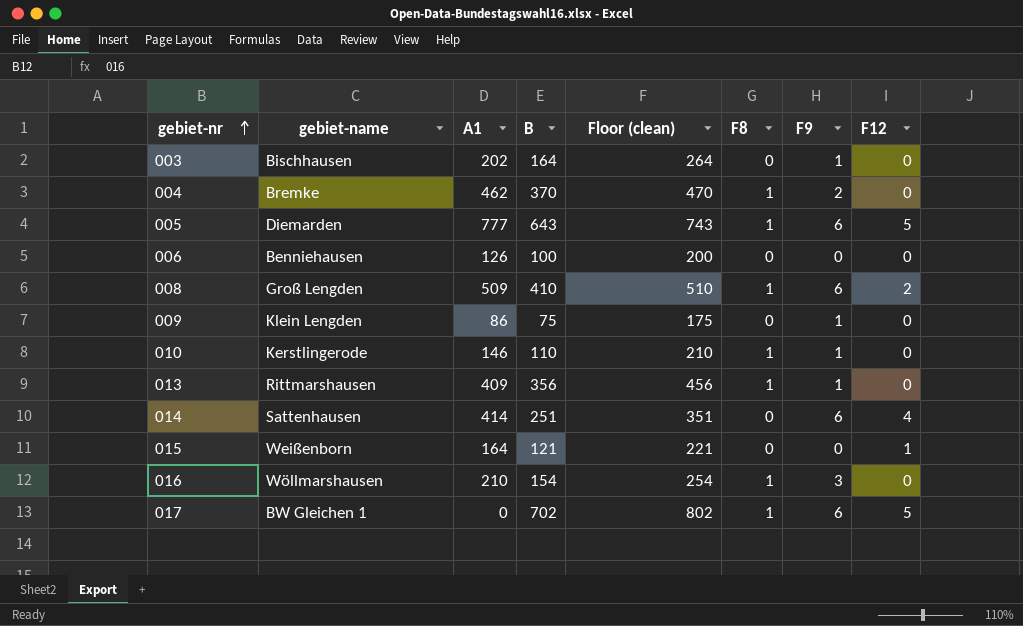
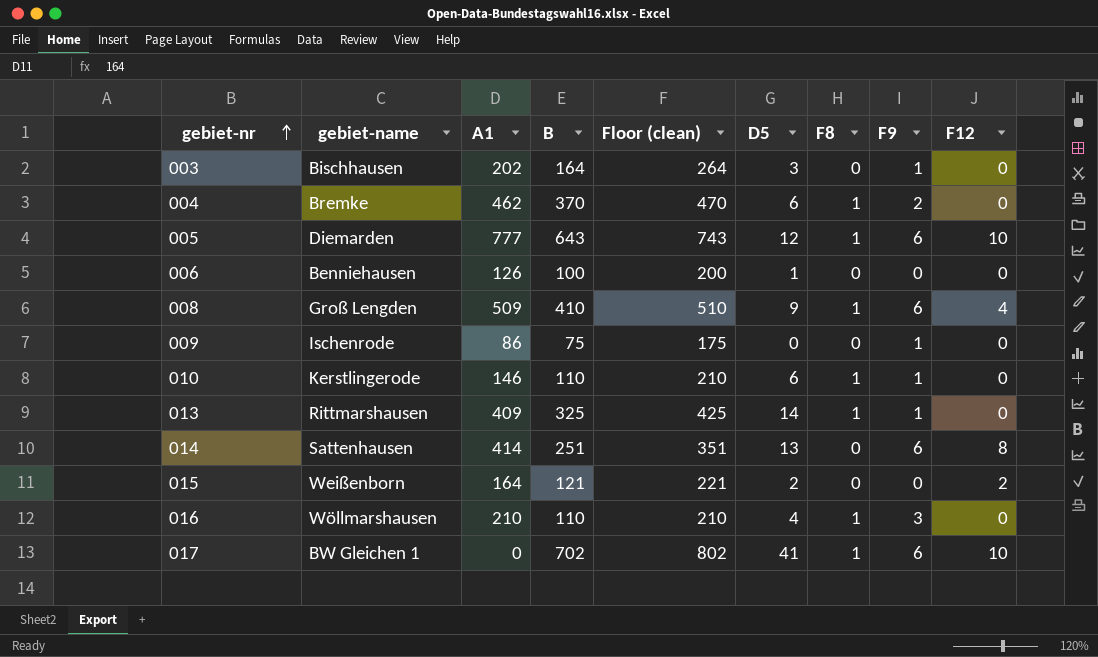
column D5 | position: none -> 6
005 | F12: 5 -> 10
008 | F12: 2 -> 4
009 | gebiet-name: Klein Lengden -> Ischenrode
013 | B: 356 -> 325
013 | Floor (clean): 456 -> 425
014 | F12: 4 -> 8
015 | F12: 1 -> 2
016 | B: 154 -> 110
016 | Floor (clean): 254 -> 210
017 | F12: 5 -> 10

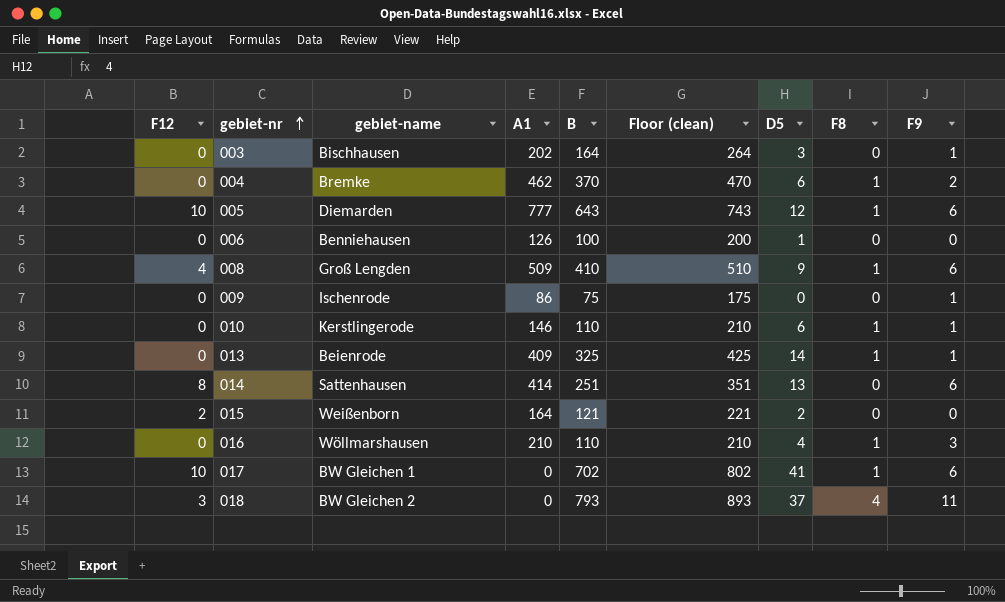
column F12 | position: 9 -> 1
013 | gebiet-name: Rittmarshausen -> Beienrode
row 018: none -> 3 | BW Gleichen 2 | 0 | 793 | 893 | 37 | 4 | 11

